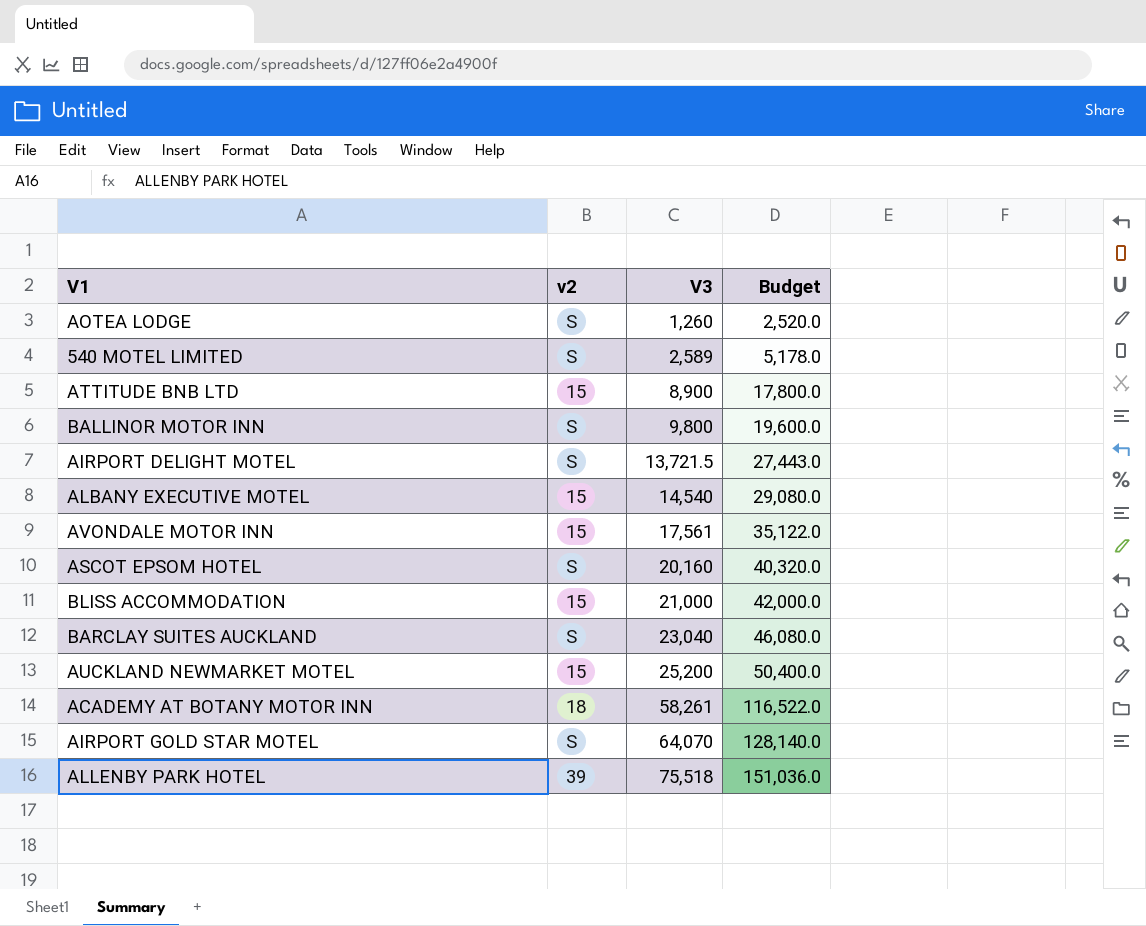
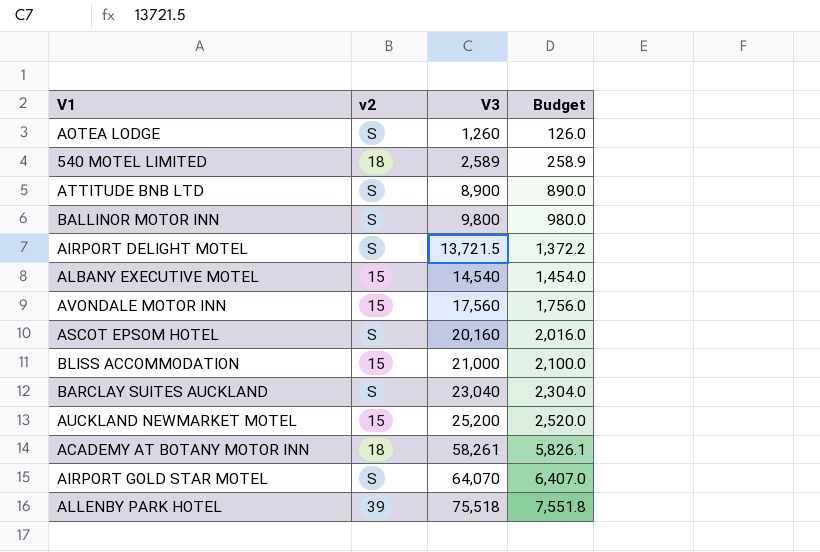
column Budget | formula: [V3] * 2 -> [V3] * 0.1
540 MOTEL LIMITED | v2: S -> 18
ATTITUDE BNB LTD | v2: 15 -> S
AVONDALE MOTOR INN | V3: 17,561 -> 17,560

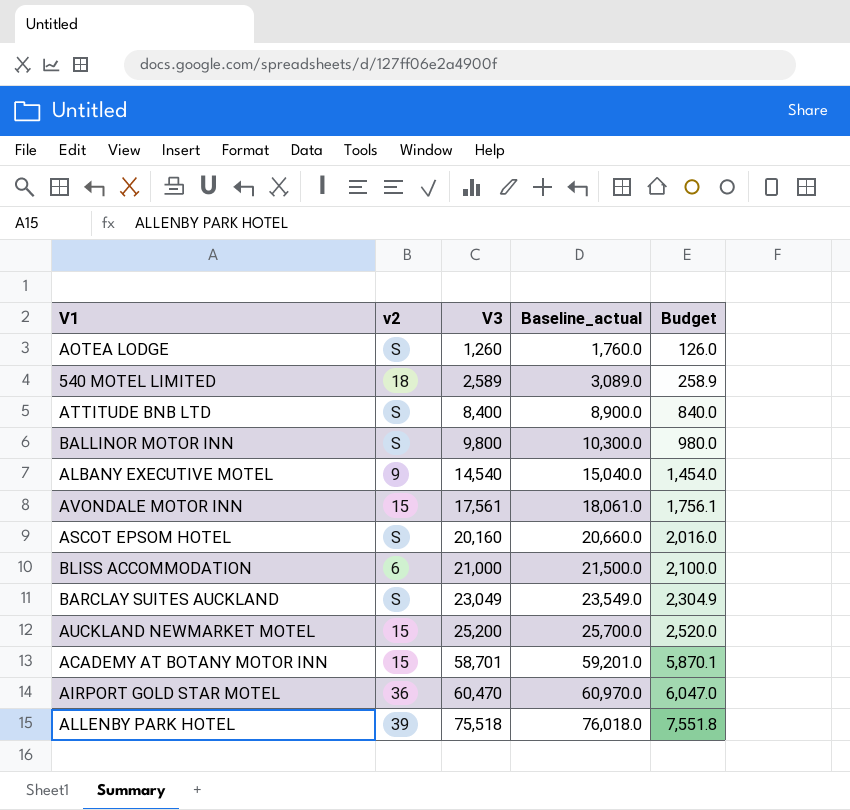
column Baseline_actual | formula: none -> [V3] + 500
row AIRPORT DELIGHT MOTEL: S | 13,721.5 | 1,372.2 -> none
ATTITUDE BNB LTD | V3: 8,900 -> 8,400
ATTITUDE BNB LTD | Budget: 890.0 -> 840.0
ALBANY EXECUTIVE MOTEL | v2: 15 -> 9
AVONDALE MOTOR INN | V3: 17,560 -> 17,561
AVONDALE MOTOR INN | Budget: 1,756.0 -> 1,756.1
BLISS ACCOMMODATION | v2: 15 -> 6
BARCLAY SUITES AUCKLAND | V3: 23,040 -> 23,049
BARCLAY SUITES AUCKLAND | Budget: 2,304.0 -> 2,304.9
ACADEMY AT BOTANY MOTOR INN | v2: 18 -> 15
ACADEMY AT BOTANY MOTOR INN | V3: 58,261 -> 58,701
ACADEMY AT BOTANY MOTOR INN | Budget: 5,826.1 -> 5,870.1
AIRPORT GOLD STAR MOTEL | v2: S -> 36
AIRPORT GOLD STAR MOTEL | V3: 64,070 -> 60,470
AIRPORT GOLD STAR MOTEL | Budget: 6,407.0 -> 6,047.0

